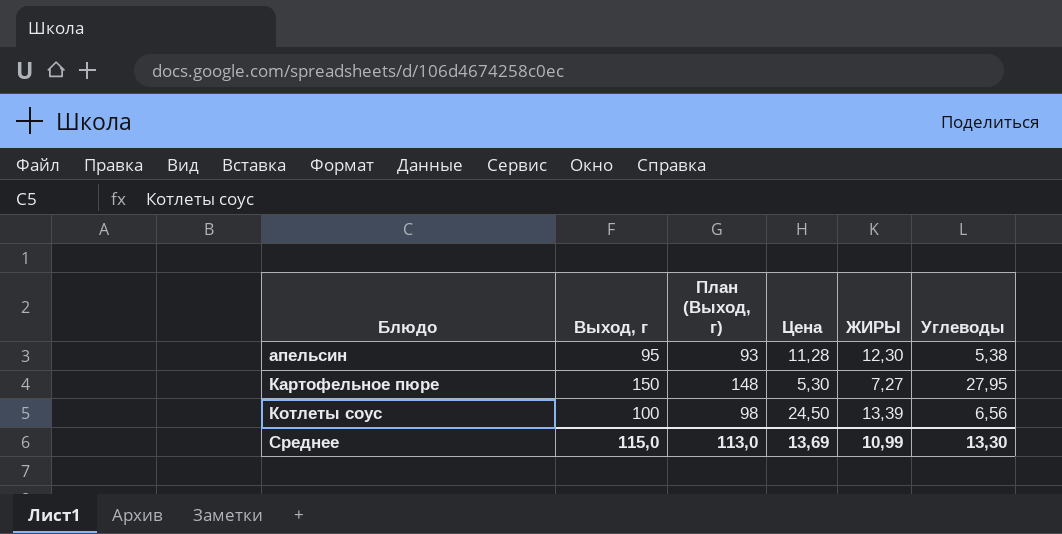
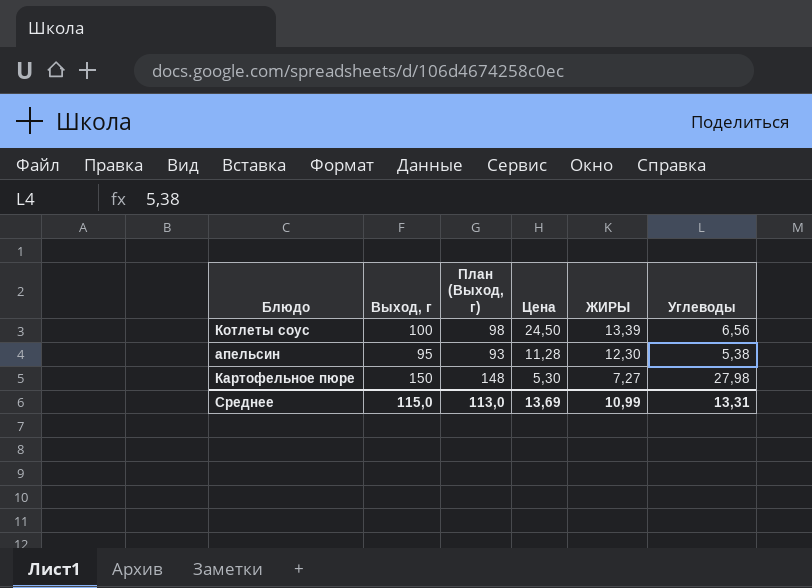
row order: Блюдо ascending -> Цена descending
Картофельное пюре | Углеводы: 27,95 -> 27,98
Среднее | Углеводы: 13,30 -> 13,31

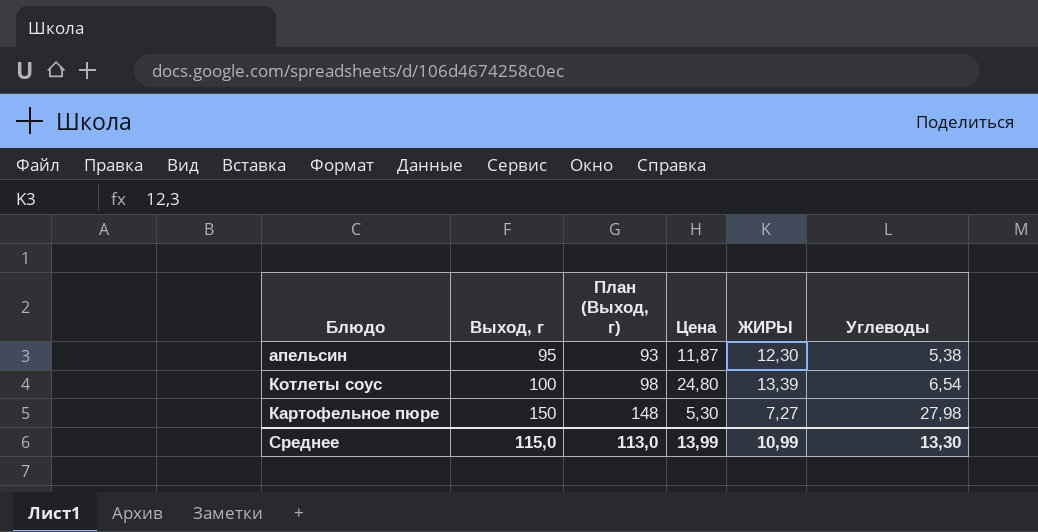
row order: Цена descending -> Выход, г ascending
апельсин | Цена: 11,28 -> 11,87
Котлеты соус | Цена: 24,50 -> 24,80
Котлеты соус | Углеводы: 6,56 -> 6,54
Среднее | Цена: 13,69 -> 13,99
Среднее | Углеводы: 13,31 -> 13,30

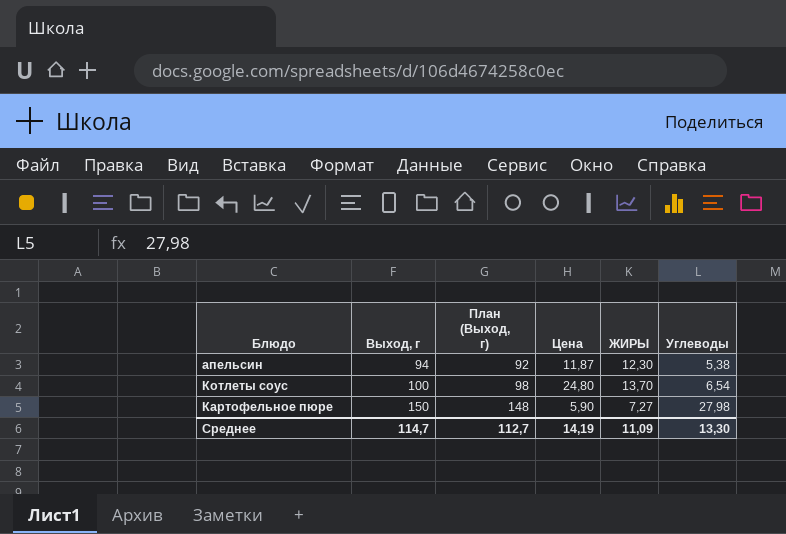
апельсин | Выход, г: 95 -> 94
апельсин | План (Выход, г): 93 -> 92
Котлеты соус | ЖИРЫ: 13,39 -> 13,70
Картофельное пюре | Цена: 5,30 -> 5,90
Среднее | Выход, г: 115,0 -> 114,7
Среднее | План (Выход, г): 113,0 -> 112,7
Среднее | Цена: 13,99 -> 14,19
Среднее | ЖИРЫ: 10,99 -> 11,09

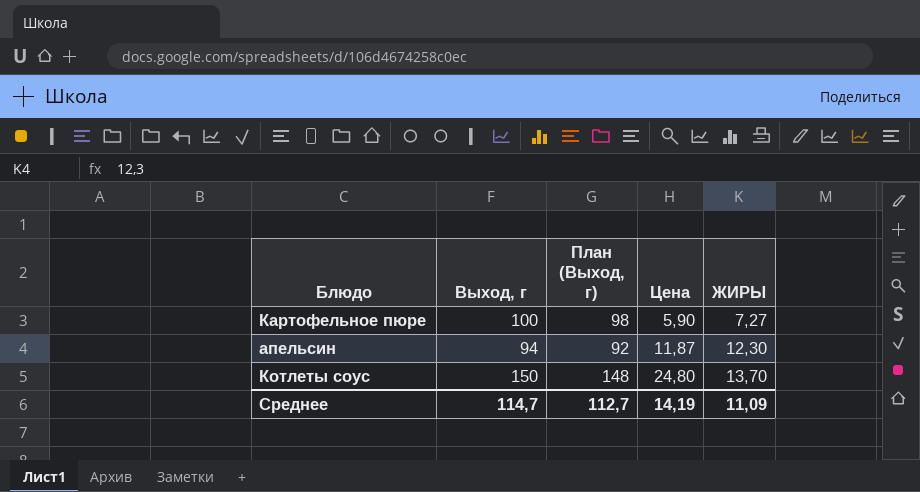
row order: Выход, г ascending -> Цена ascending
column Углеводы | position: 6 -> none
Картофельное пюре | Выход, г: 150 -> 100
Картофельное пюре | План (Выход, г): 148 -> 98
Котлеты соус | Выход, г: 100 -> 150
Котлеты соус | План (Выход, г): 98 -> 148

